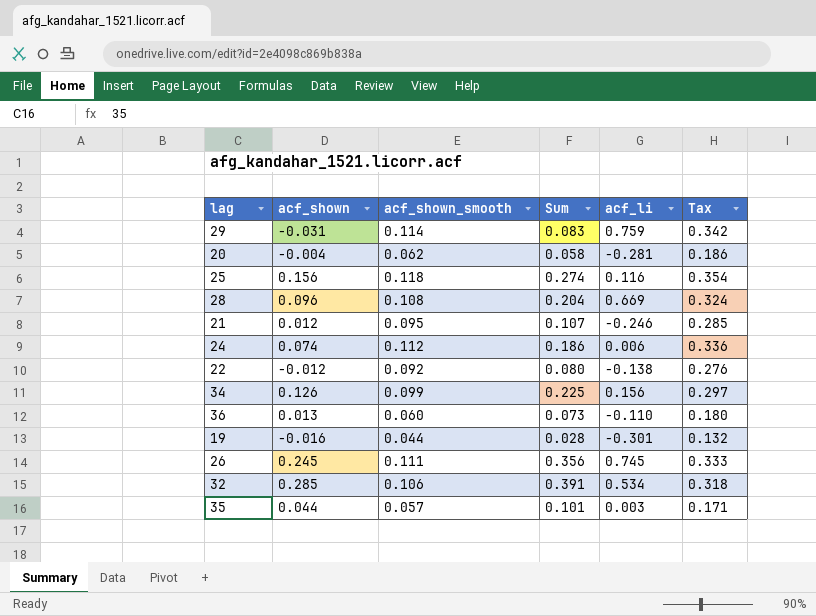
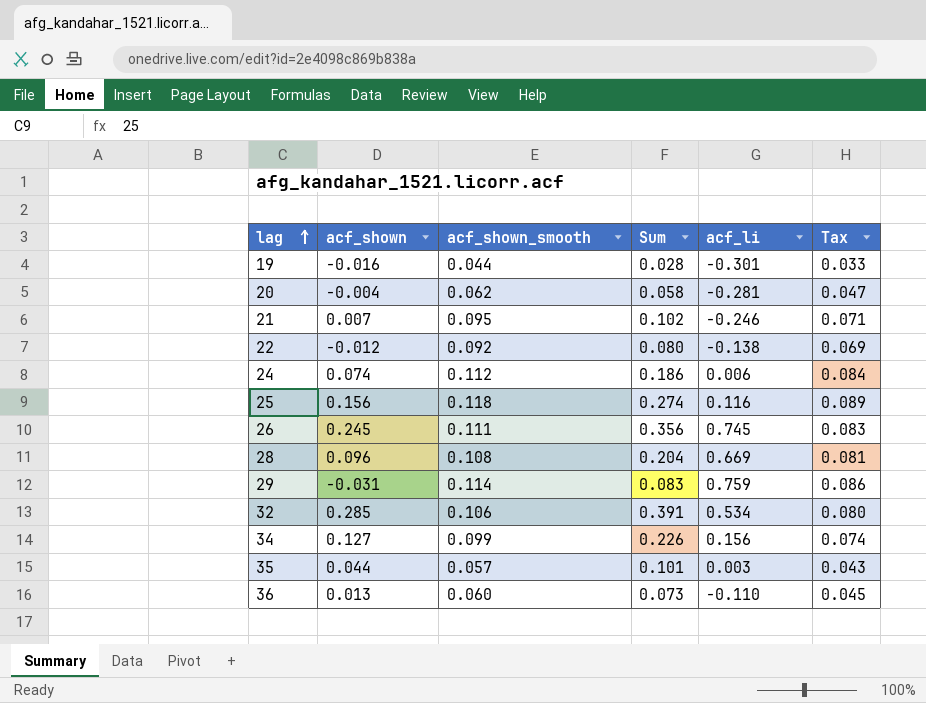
row order: none -> lag ascending
column Tax | formula: [acf_shown_smooth] * 3 -> [acf_shown_smooth] * 0.75
21 | acf_shown: 0.012 -> 0.007
21 | Sum: 0.107 -> 0.102
34 | acf_shown: 0.126 -> 0.127
34 | Sum: 0.225 -> 0.226

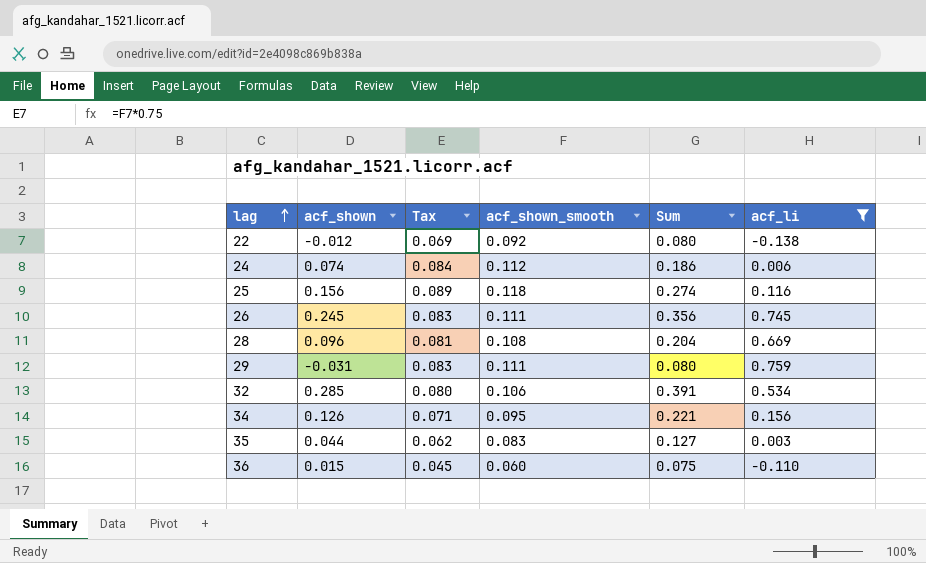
filter: none -> acf_li >= -0.138
column Tax | position: 6 -> 3
29 | Tax: 0.086 -> 0.083
29 | acf_shown_smooth: 0.114 -> 0.111
29 | Sum: 0.083 -> 0.080
34 | acf_shown: 0.127 -> 0.126
34 | Tax: 0.074 -> 0.071
34 | acf_shown_smooth: 0.099 -> 0.095
34 | Sum: 0.226 -> 0.221
35 | Tax: 0.043 -> 0.062
35 | acf_shown_smooth: 0.057 -> 0.083
35 | Sum: 0.101 -> 0.127
36 | acf_shown: 0.013 -> 0.015
36 | Sum: 0.073 -> 0.075

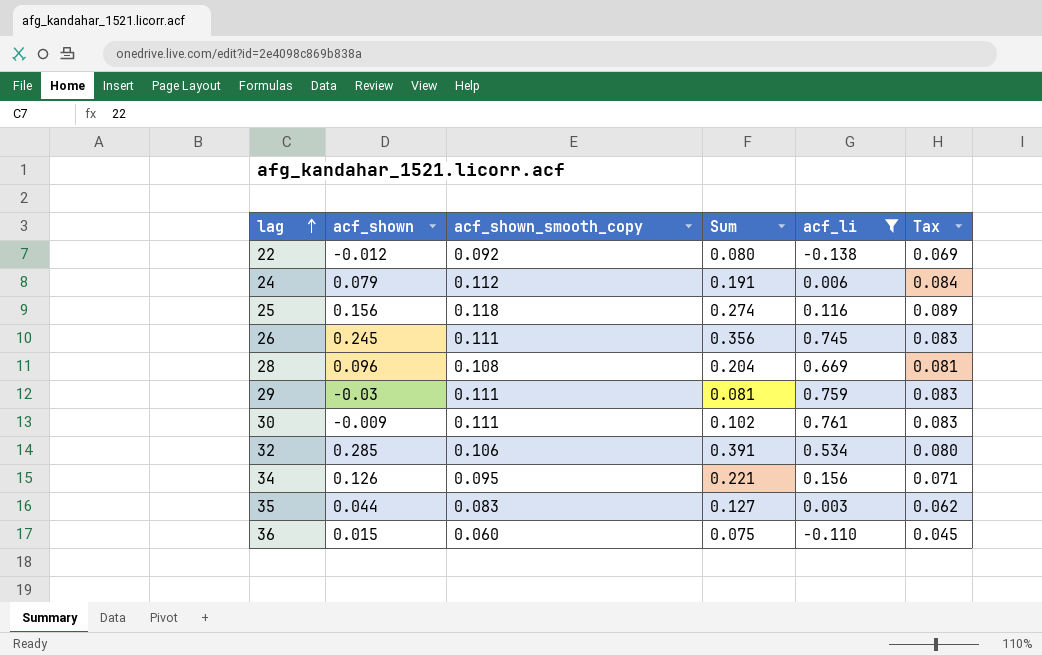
column name: acf_shown_smooth -> acf_shown_smooth_copy
column Tax | position: 3 -> 6
24 | acf_shown: 0.074 -> 0.079
24 | Sum: 0.186 -> 0.191
29 | acf_shown: -0.031 -> -0.03
29 | Sum: 0.080 -> 0.081
row 30: none -> -0.009 | 0.111 | 0.102 | 0.761 | 0.083

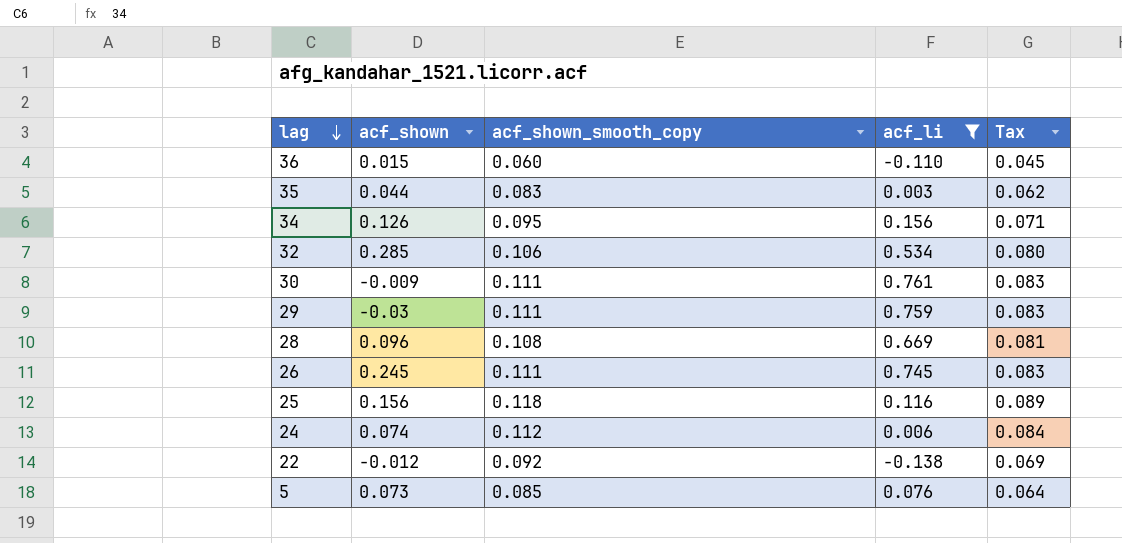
row order: lag ascending -> lag descending
column Sum | formula: [acf_shown] + [acf_shown_smooth_copy] -> none
24 | acf_shown: 0.079 -> 0.074
row 5: none -> 0.073 | 0.085 | 0.076 | 0.064

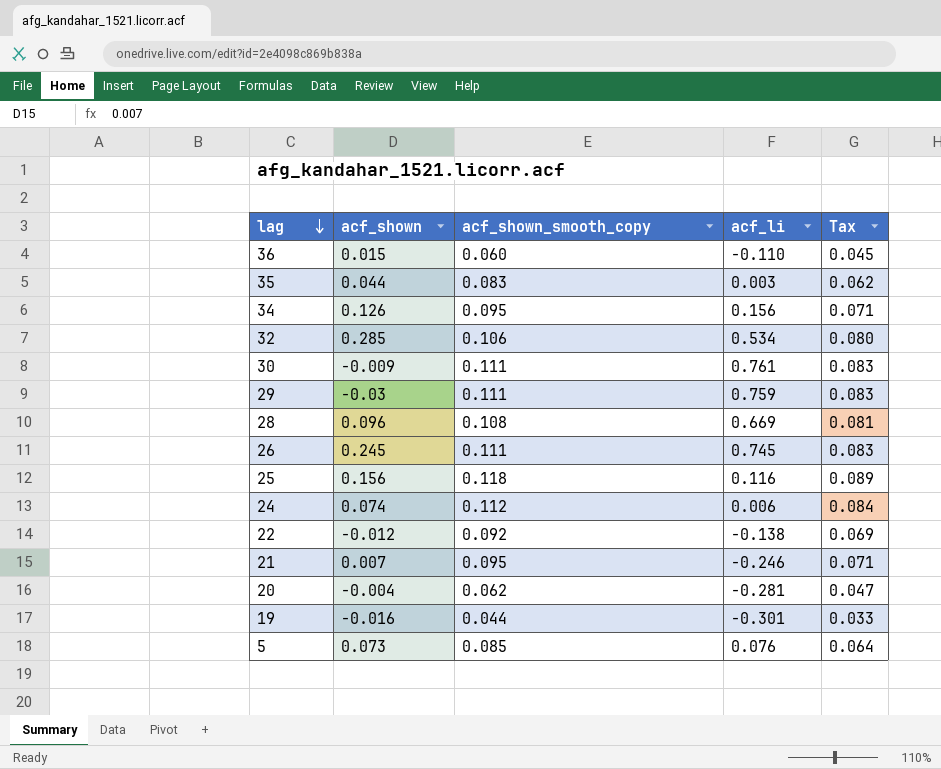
filter: acf_li >= -0.138 -> none

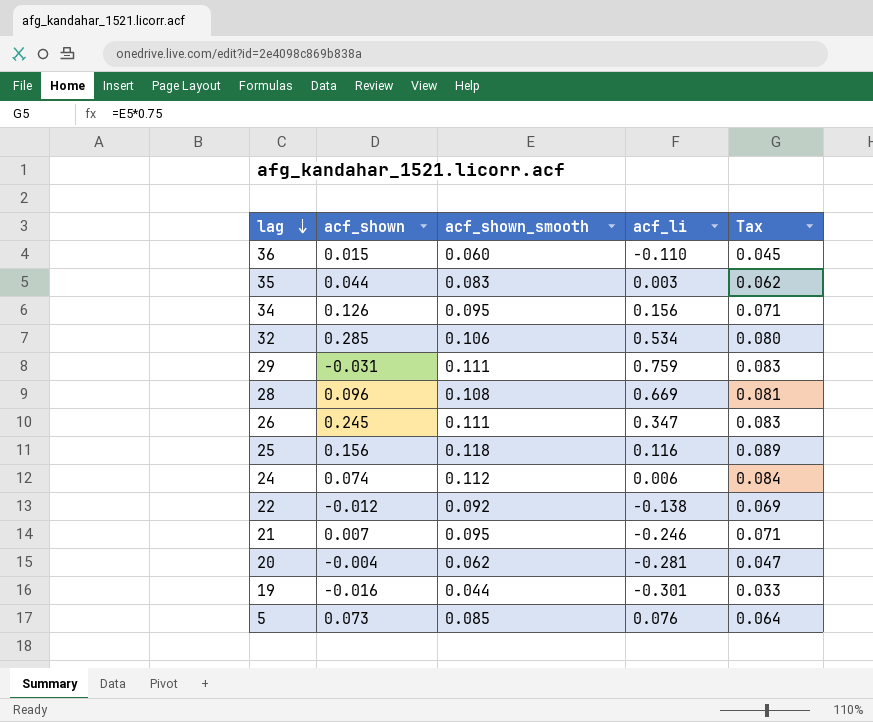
column name: acf_shown_smooth_copy -> acf_shown_smooth
row 30: -0.009 | 0.111 | 0.761 | 0.083 -> none
29 | acf_shown: -0.03 -> -0.031
26 | acf_li: 0.745 -> 0.347

